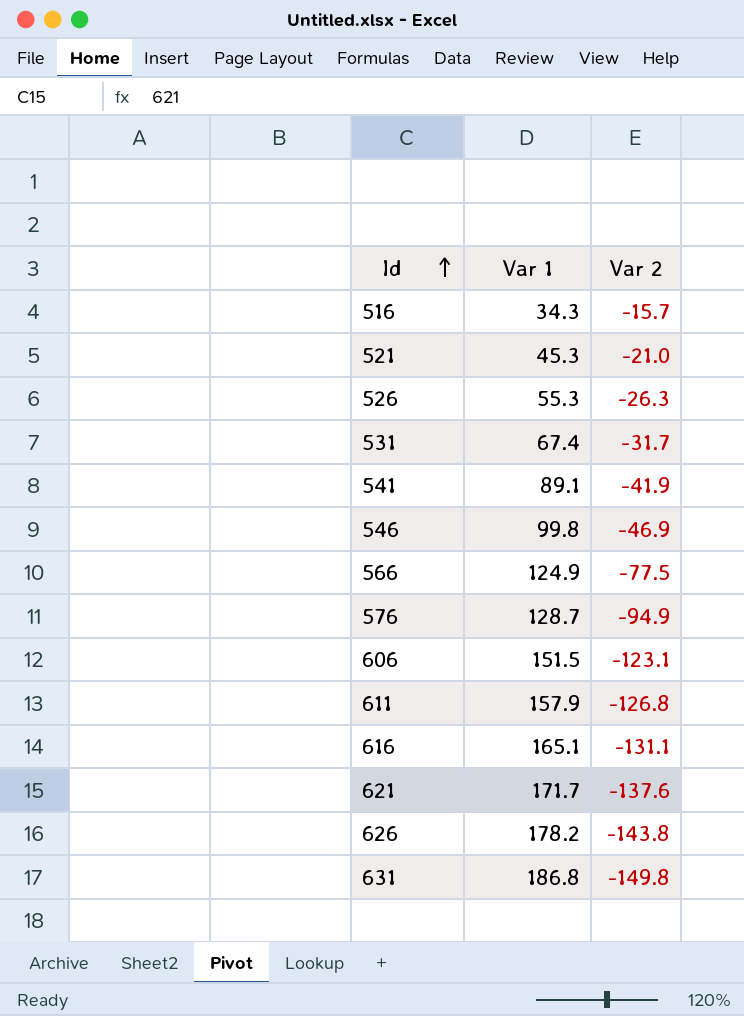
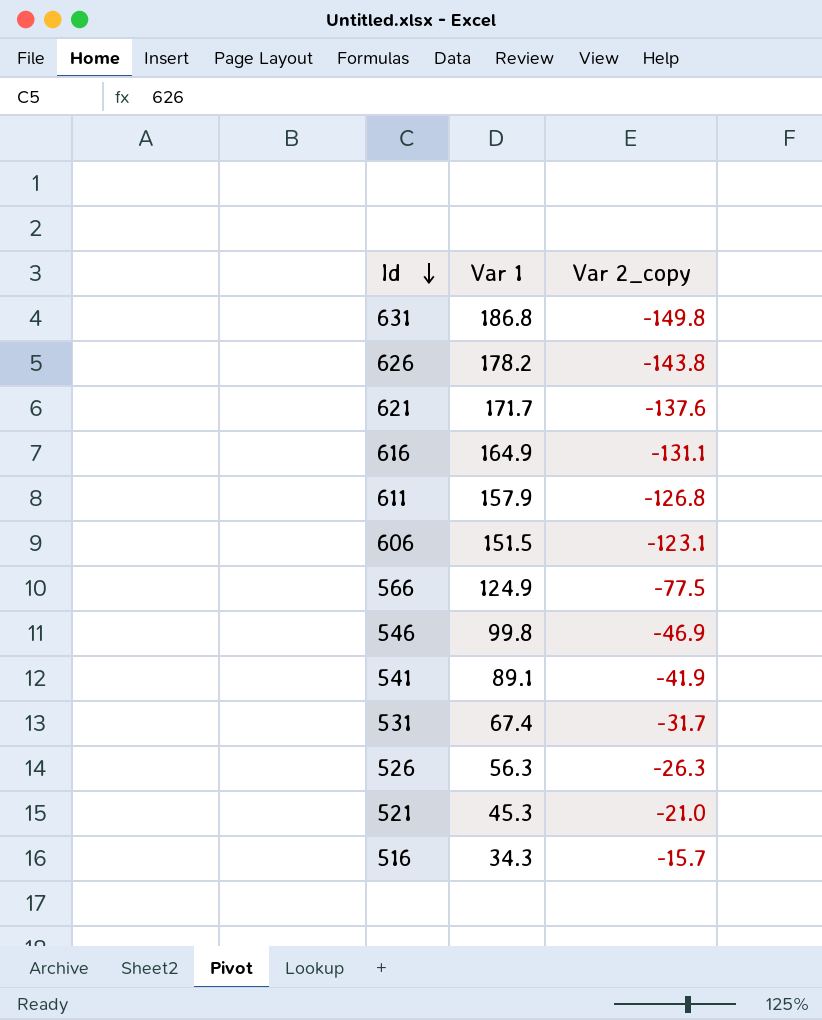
row order: Id ascending -> Id descending
column name: Var 2 -> Var 2_copy
row 576: 128.7 | -94.9 -> none
616 | Var 1: 165.1 -> 164.9
526 | Var 1: 55.3 -> 56.3

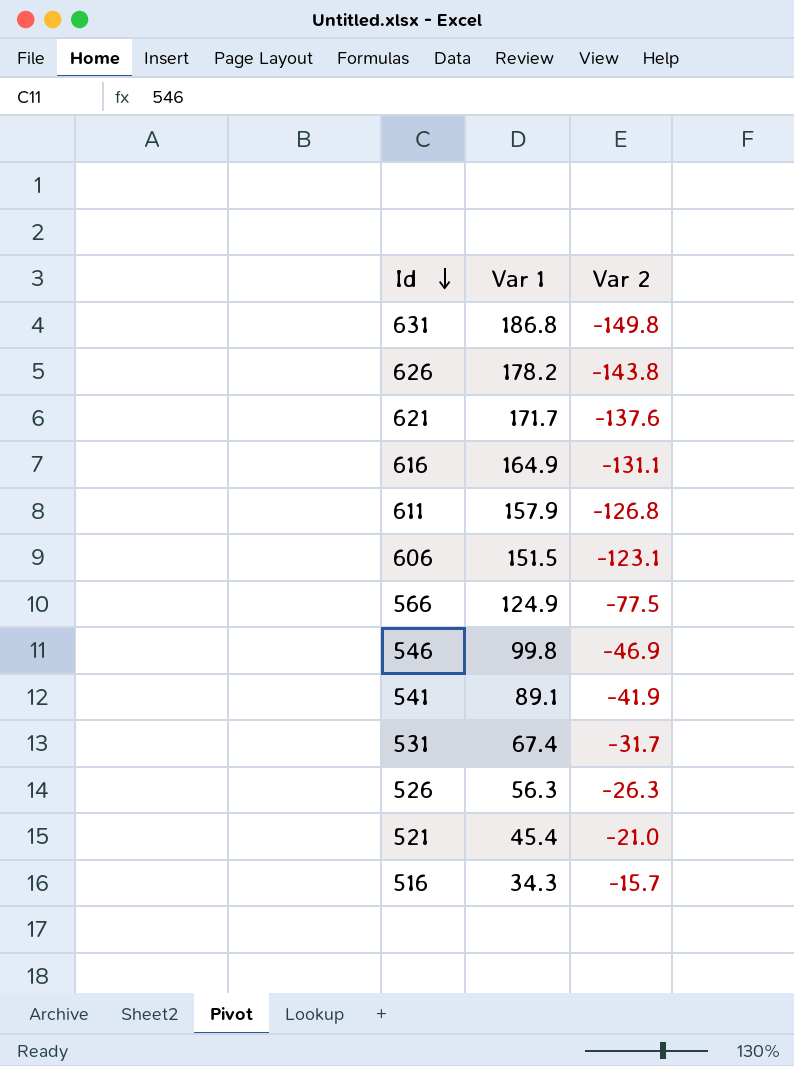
column name: Var 2_copy -> Var 2
521 | Var 1: 45.3 -> 45.4

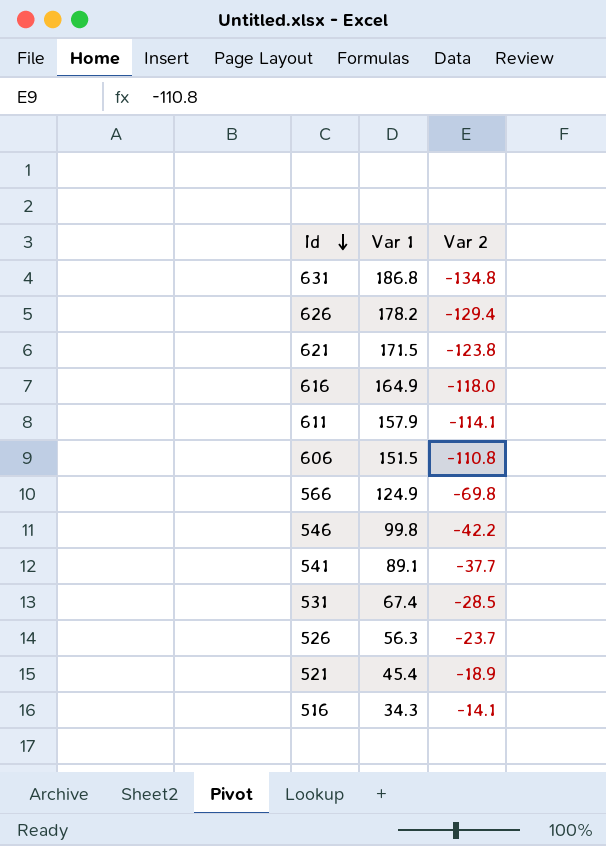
631 | Var 2: -149.8 -> -134.8
626 | Var 2: -143.8 -> -129.4
621 | Var 1: 171.7 -> 171.5
621 | Var 2: -137.6 -> -123.8
616 | Var 2: -131.1 -> -118.0
611 | Var 2: -126.8 -> -114.1
606 | Var 2: -123.1 -> -110.8
566 | Var 2: -77.5 -> -69.8
546 | Var 2: -46.9 -> -42.2
541 | Var 2: -41.9 -> -37.7
531 | Var 2: -31.7 -> -28.5
526 | Var 2: -26.3 -> -23.7
521 | Var 2: -21.0 -> -18.9
516 | Var 2: -15.7 -> -14.1

